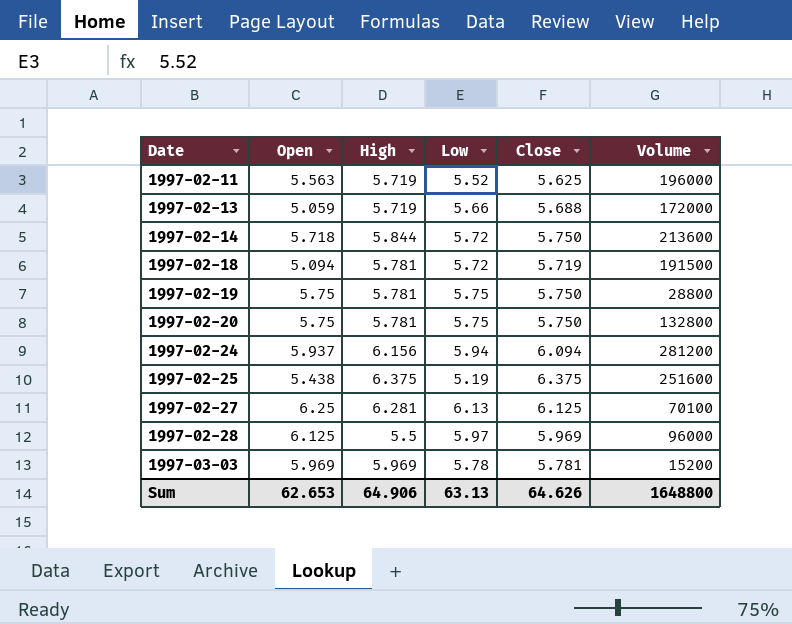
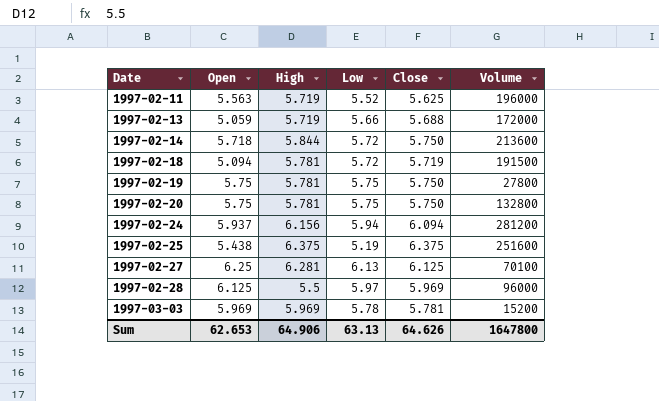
1997-02-19 | Volume: 28800 -> 27800
Sum | Volume: 1648800 -> 1647800

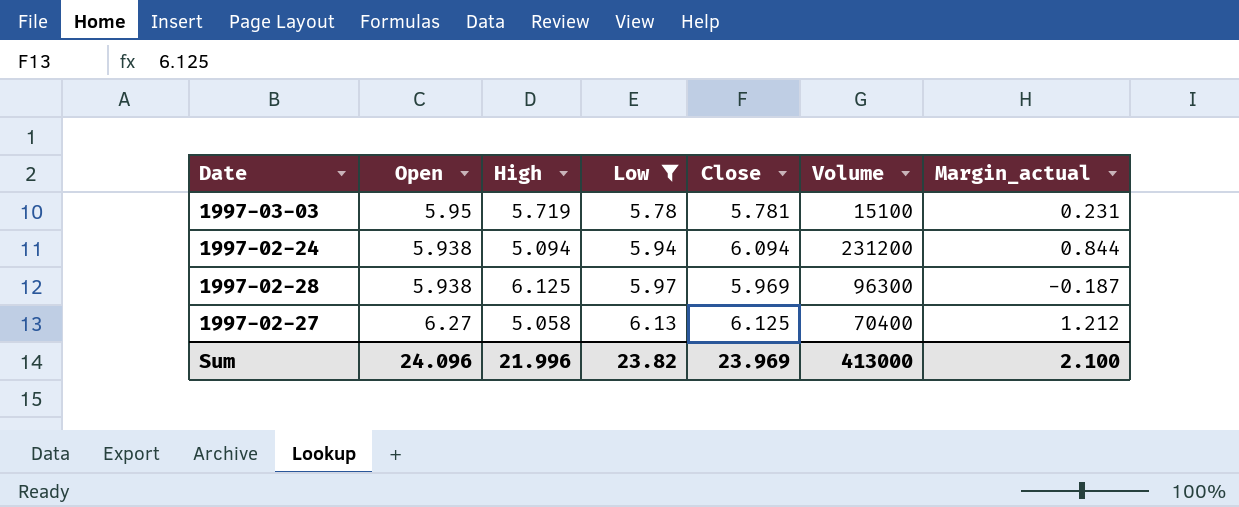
filter: none -> Low >= 5.78
row order: Date ascending -> Low ascending
column Margin_actual | formula: none -> [Open] - [High]
1997-03-03 | Open: 5.969 -> 5.95
1997-03-03 | High: 5.969 -> 5.719
1997-03-03 | Volume: 15200 -> 15100
1997-02-24 | Open: 5.937 -> 5.938
1997-02-24 | High: 6.156 -> 5.094
1997-02-24 | Volume: 281200 -> 231200
1997-02-28 | Open: 6.125 -> 5.938
1997-02-28 | High: 5.5 -> 6.125
1997-02-28 | Volume: 96000 -> 96300
1997-02-27 | Open: 6.25 -> 6.27
1997-02-27 | High: 6.281 -> 5.058
1997-02-27 | Volume: 70100 -> 70400
Sum | Open: 62.653 -> 24.096
Sum | High: 64.906 -> 21.996
Sum | Low: 63.13 -> 23.82
Sum | Close: 64.626 -> 23.969
Sum | Volume: 1647800 -> 413000

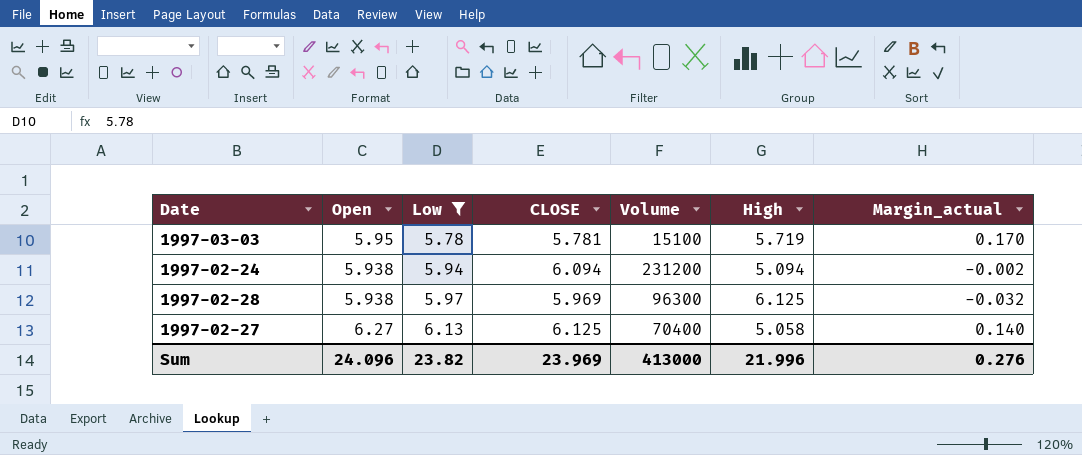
column name: Close -> CLOSE
column High | position: 3 -> 6
column Margin_actual | formula: [Open] - [High] -> [Open] - [Low]
Sum | Margin_actual: 2.100 -> 0.276

